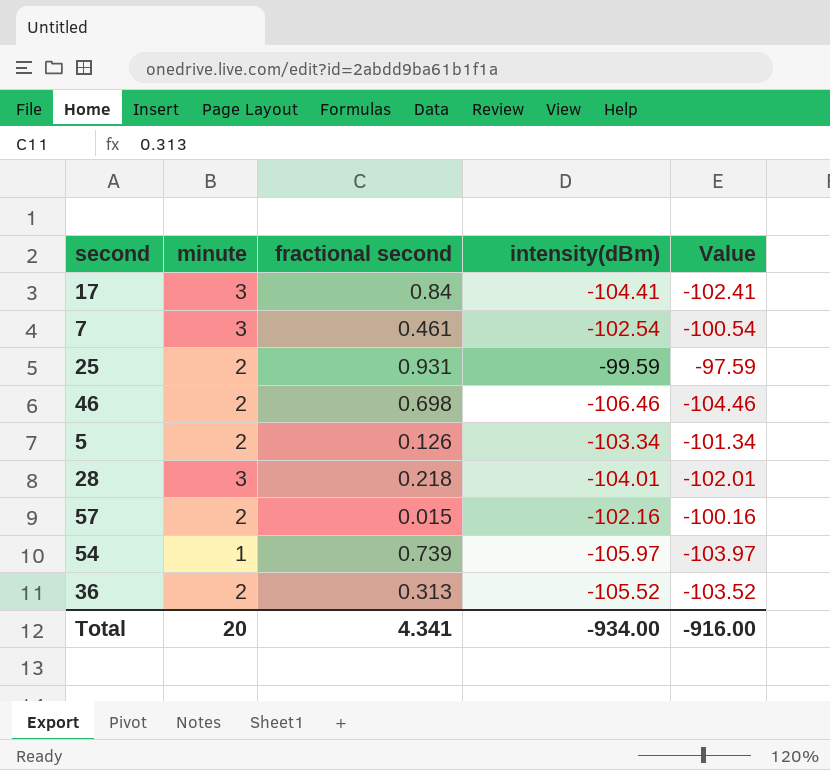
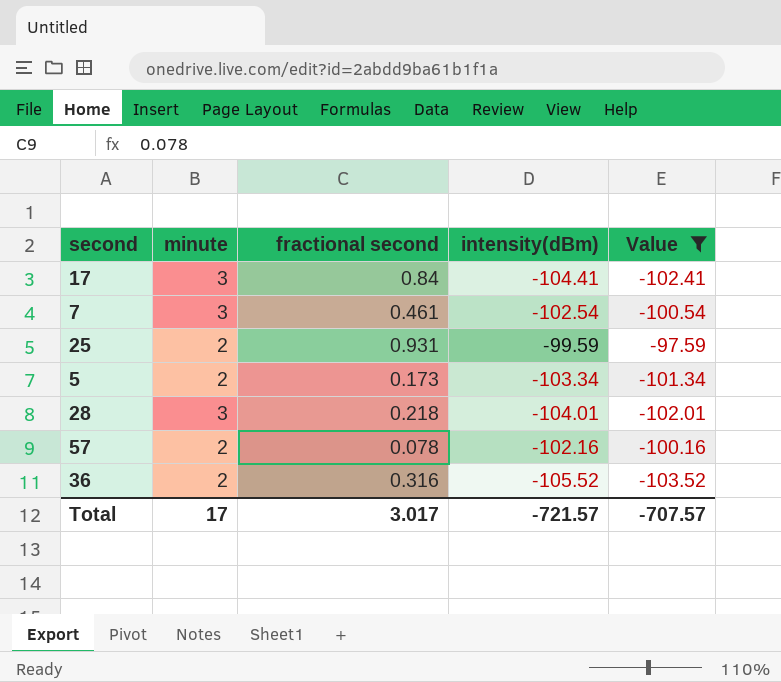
filter: none -> Value >= -103.52
5 | fractional second: 0.126 -> 0.173
57 | fractional second: 0.015 -> 0.078
36 | fractional second: 0.313 -> 0.316
Total | minute: 20 -> 17
Total | fractional second: 4.341 -> 3.017
Total | intensity(dBm): -934.00 -> -721.57
Total | Value: -916.00 -> -707.57

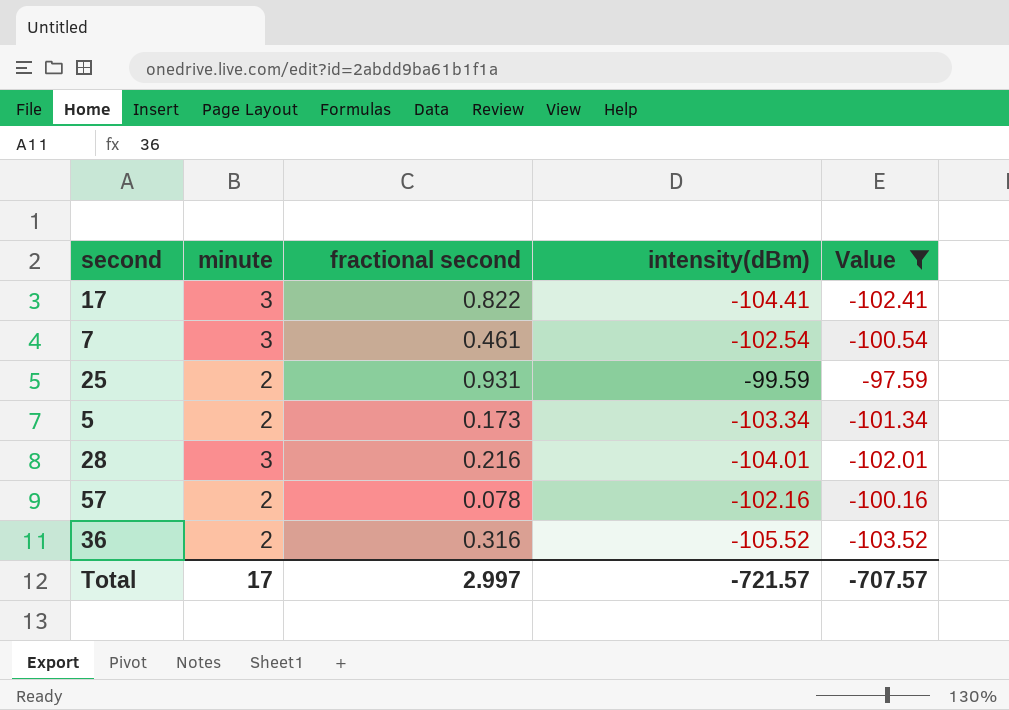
17 | fractional second: 0.84 -> 0.822
28 | fractional second: 0.218 -> 0.216
Total | fractional second: 3.017 -> 2.997

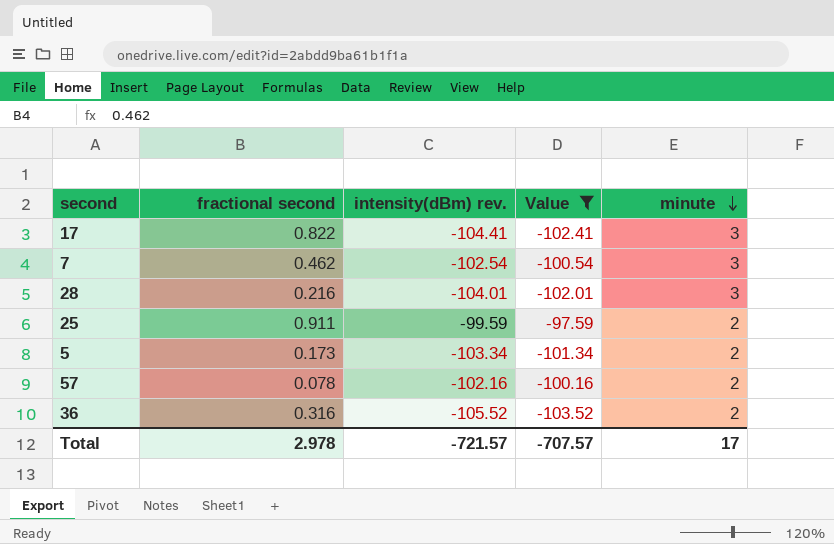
row order: none -> minute descending
column name: intensity(dBm) -> intensity(dBm) rev.
column minute | position: 2 -> 5
7 | fractional second: 0.461 -> 0.462
25 | fractional second: 0.931 -> 0.911
Total | fractional second: 2.997 -> 2.978

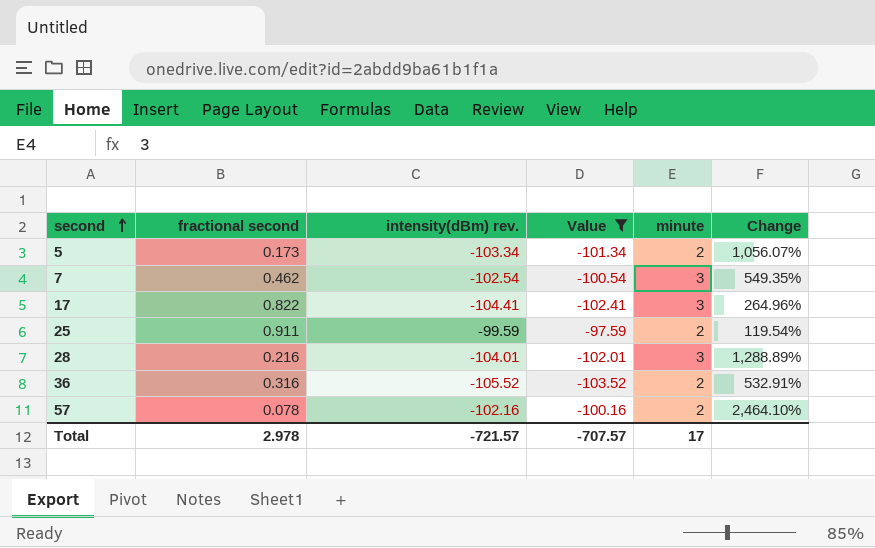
row order: minute descending -> second ascending
column Change | formula: none -> ([minute] - [fractional second]) / [fractional second]

